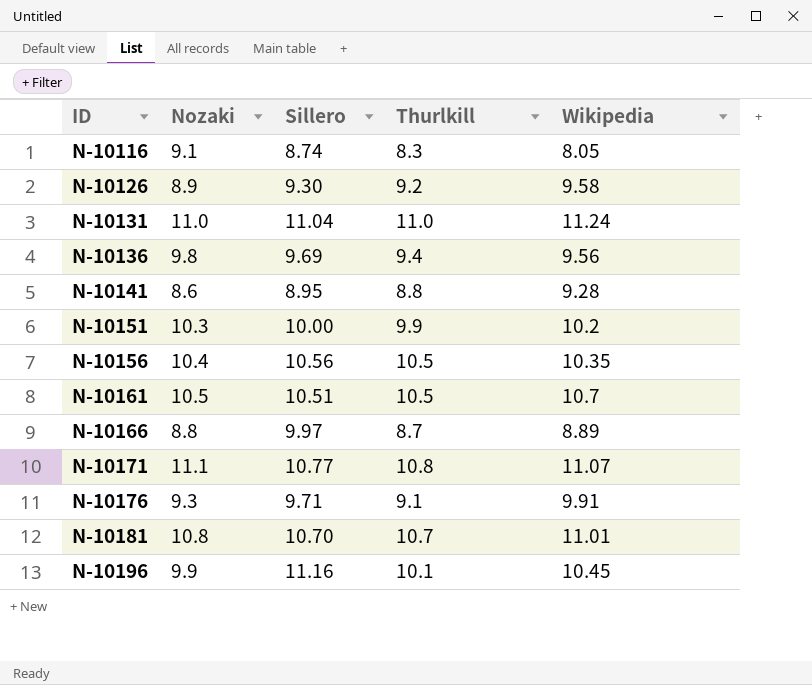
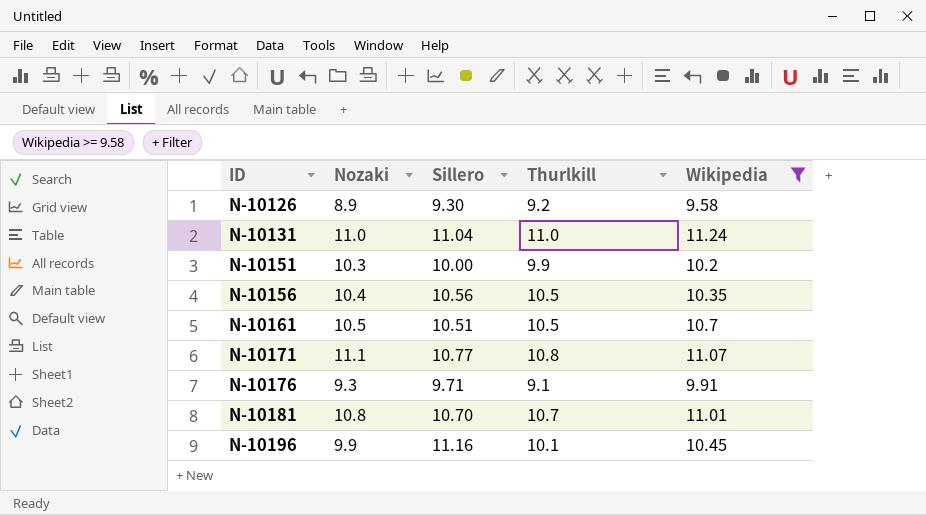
filter: none -> Wikipedia >= 9.58

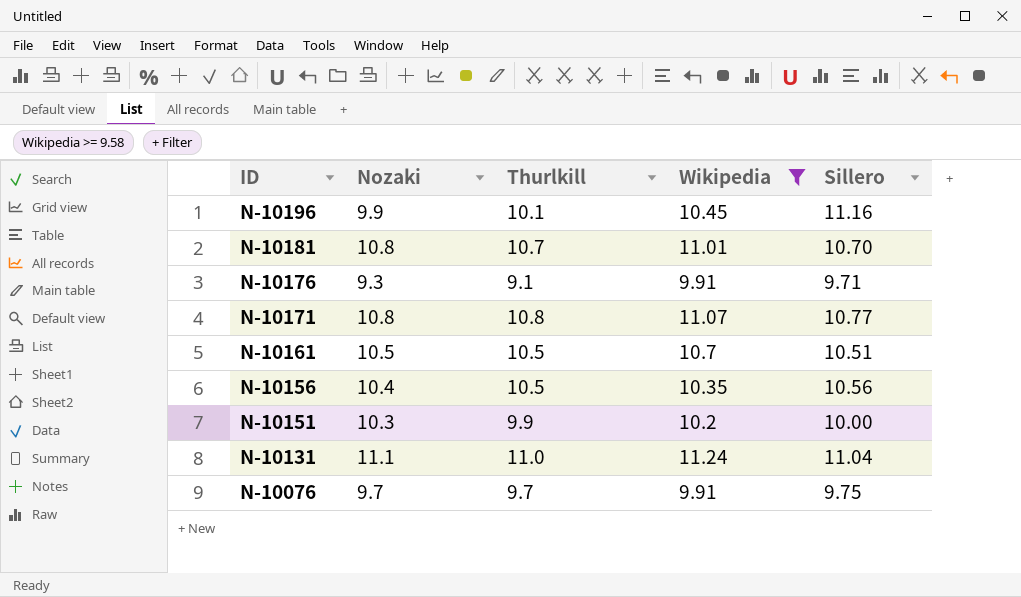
row order: ID ascending -> ID descending
column Sillero | position: 3 -> 5
row N-10126: 8.9 | 9.30 | 9.2 | 9.58 -> none
N-10171 | Nozaki: 11.1 -> 10.8
N-10131 | Nozaki: 11.0 -> 11.1
row N-10076: none -> 9.7 | 9.7 | 9.91 | 9.75

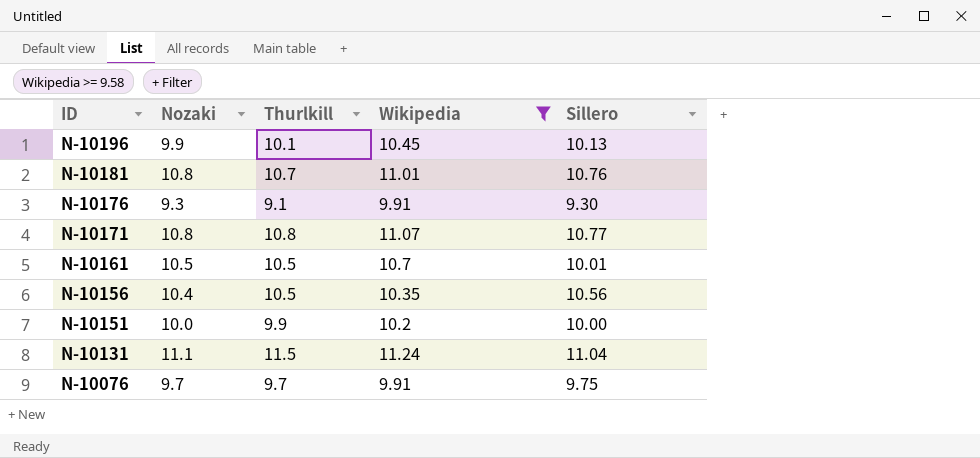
N-10196 | Sillero: 11.16 -> 10.13
N-10181 | Sillero: 10.70 -> 10.76
N-10176 | Sillero: 9.71 -> 9.30
N-10161 | Sillero: 10.51 -> 10.01
N-10151 | Nozaki: 10.3 -> 10.0
N-10131 | Thurlkill: 11.0 -> 11.5

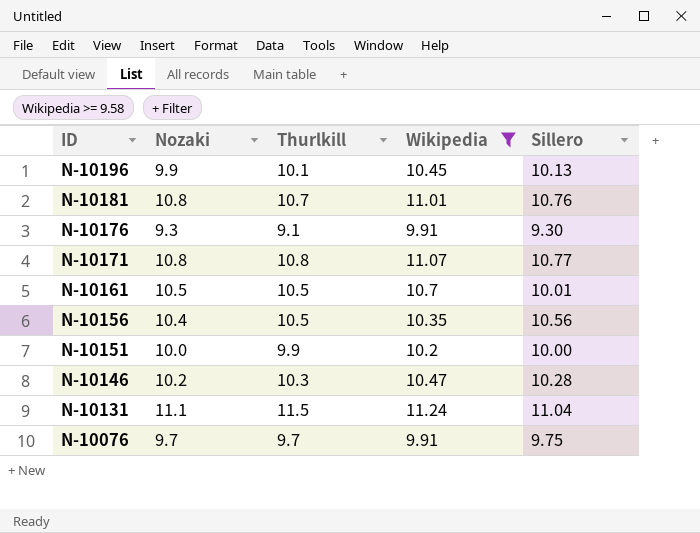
row N-10146: none -> 10.2 | 10.3 | 10.47 | 10.28

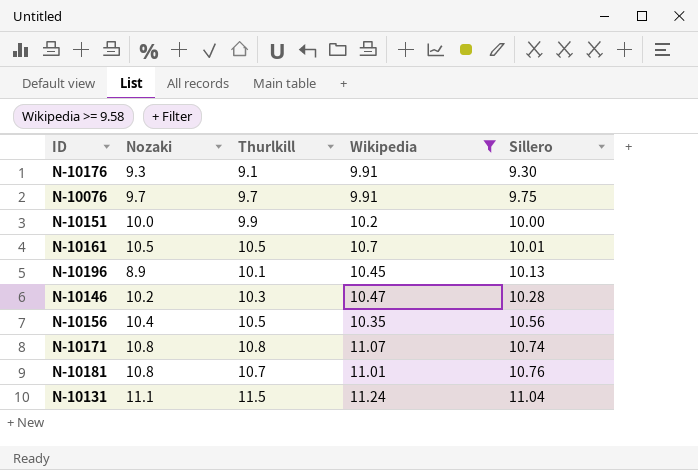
row order: ID descending -> Sillero ascending
N-10196 | Nozaki: 9.9 -> 8.9
N-10171 | Sillero: 10.77 -> 10.74

